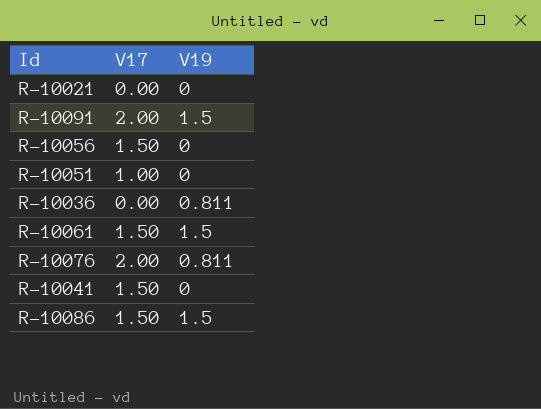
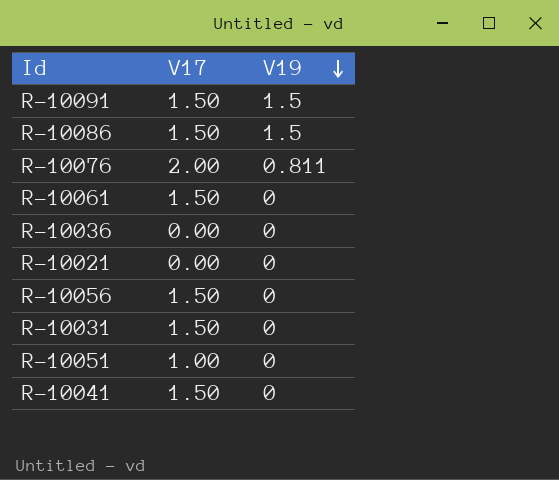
row order: none -> V19 descending
R-10091 | V17: 2.00 -> 1.50
R-10061 | V19: 1.5 -> 0
R-10036 | V19: 0.811 -> 0
row R-10031: none -> 1.50 | 0

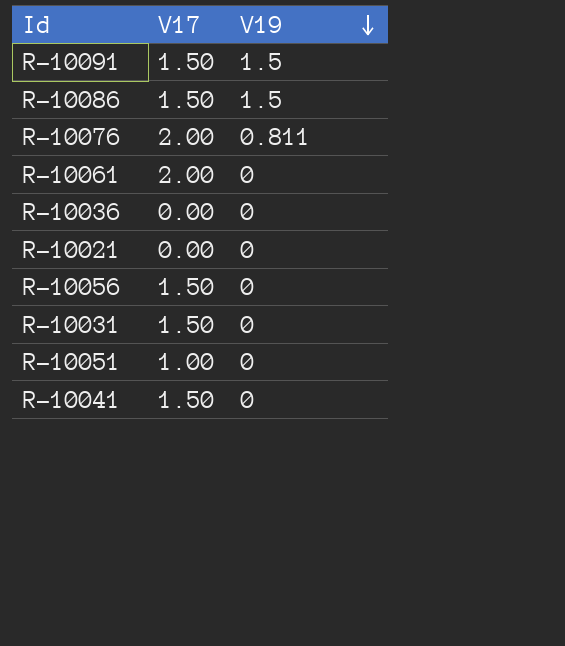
R-10061 | V17: 1.50 -> 2.00

